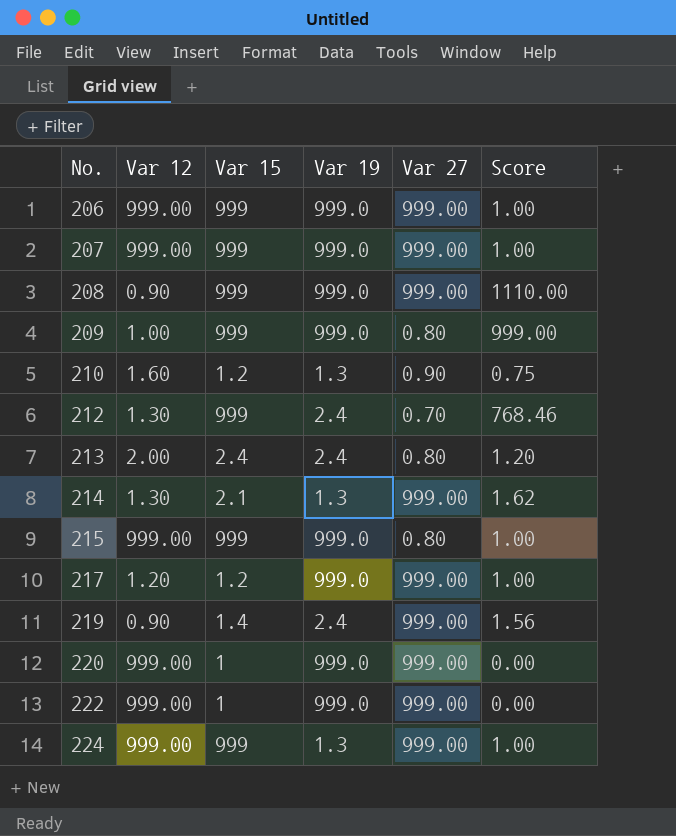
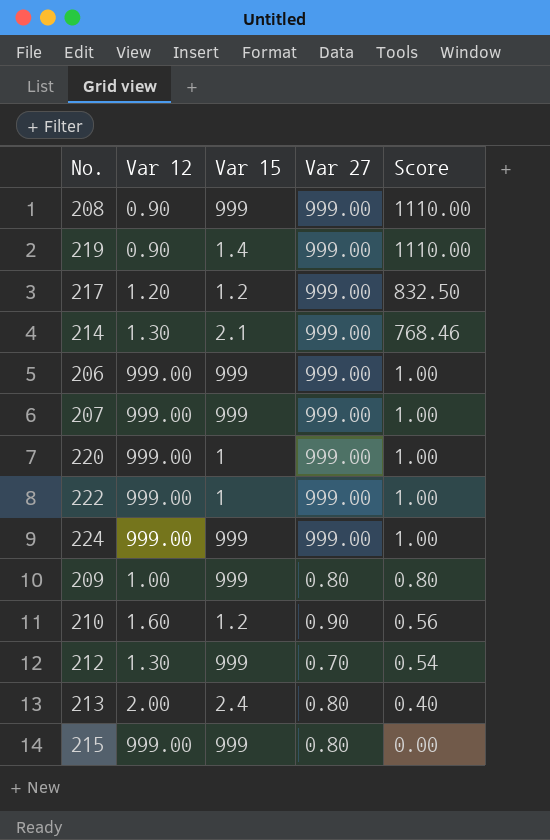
row order: No. ascending -> Score descending
column Var 19 | position: 4 -> none
column Score | formula: [Var 15] / [Var 12] -> [Var 27] / [Var 12]

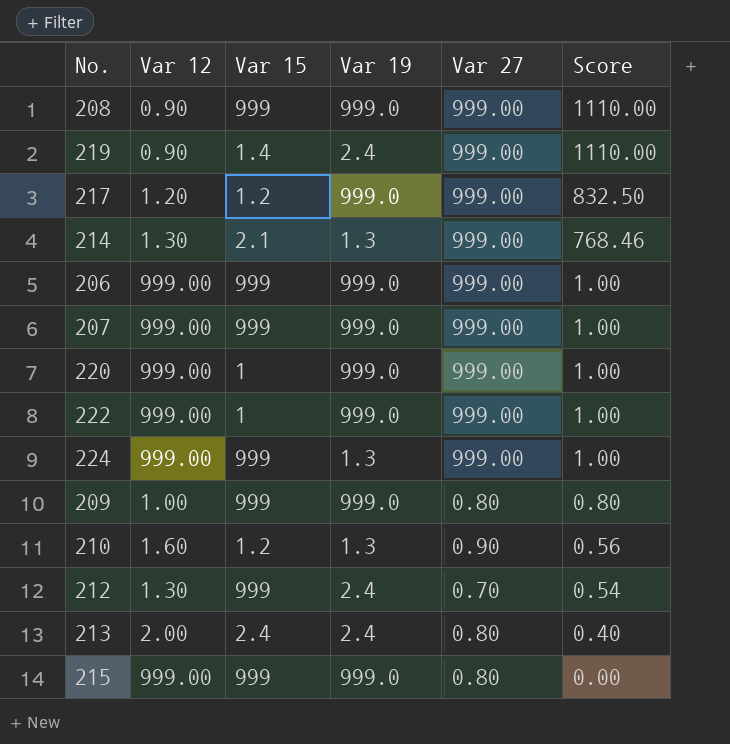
column Var 19 | position: none -> 4

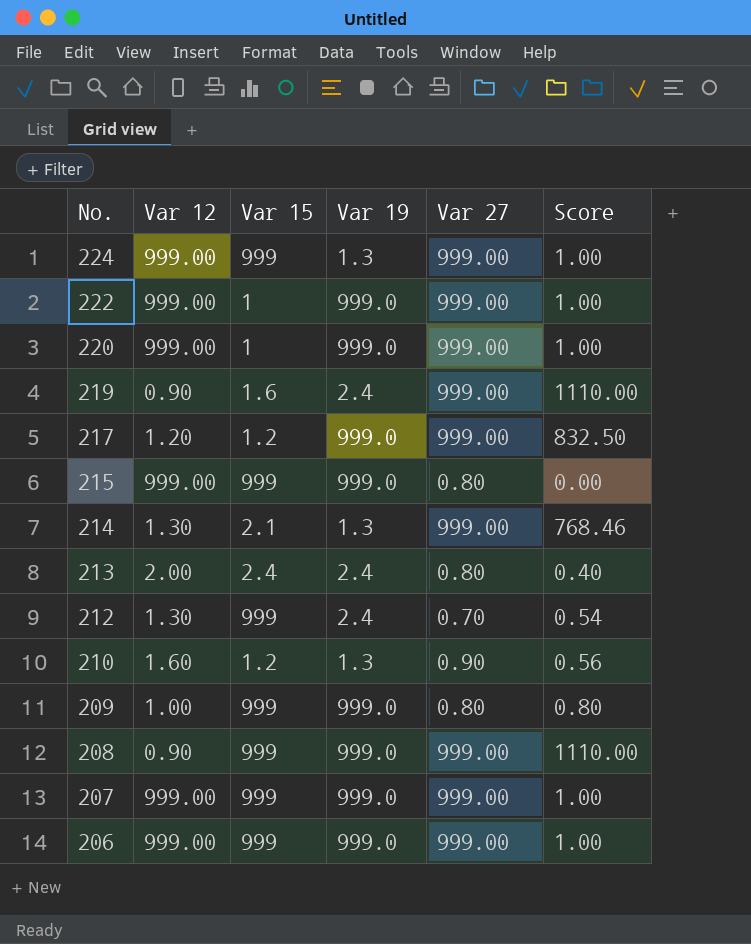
row order: Score descending -> No. descending
219 | Var 15: 1.4 -> 1.6

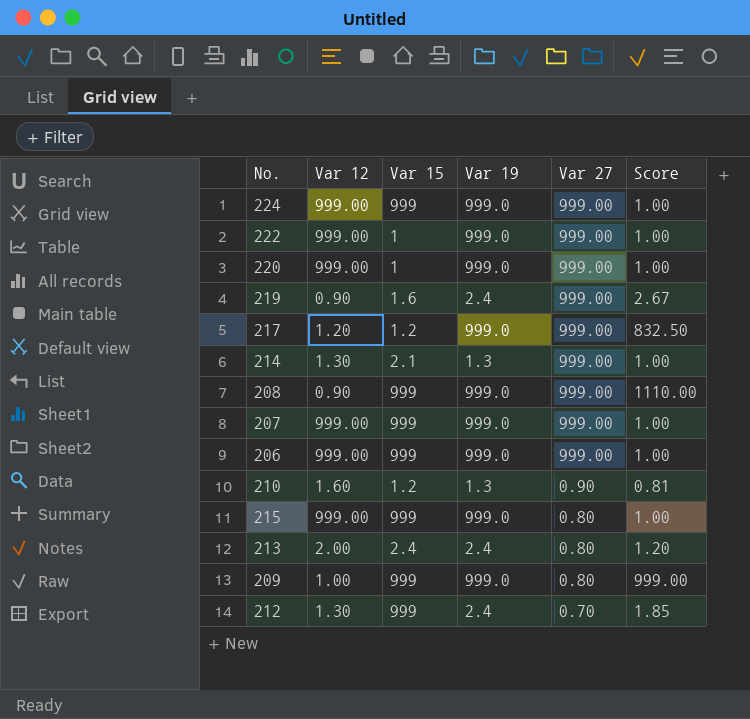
row order: No. descending -> Var 27 descending
column Score | formula: [Var 27] / [Var 12] -> [Var 19] / [Var 12]
224 | Var 19: 1.3 -> 999.0

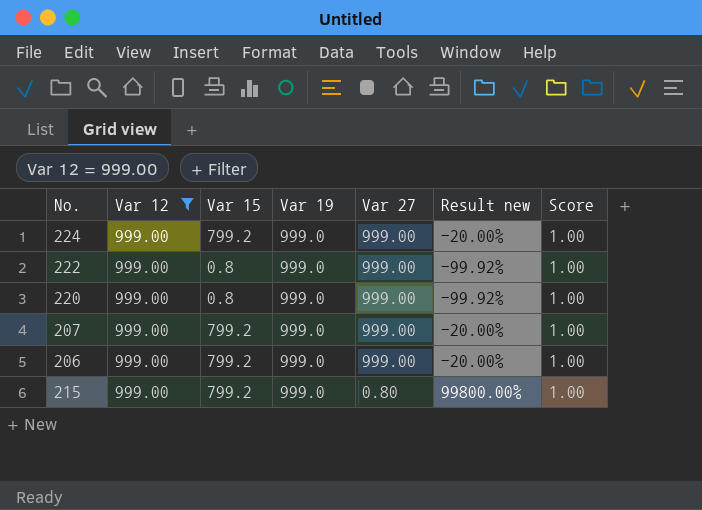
filter: none -> Var 12 = 999.00
column Result new | formula: none -> ([Var 15] - [Var 27]) / [Var 27]
224 | Var 15: 999 -> 799.2
222 | Var 15: 1 -> 0.8
220 | Var 15: 1 -> 0.8
207 | Var 15: 999 -> 799.2
206 | Var 15: 999 -> 799.2
215 | Var 15: 999 -> 799.2

